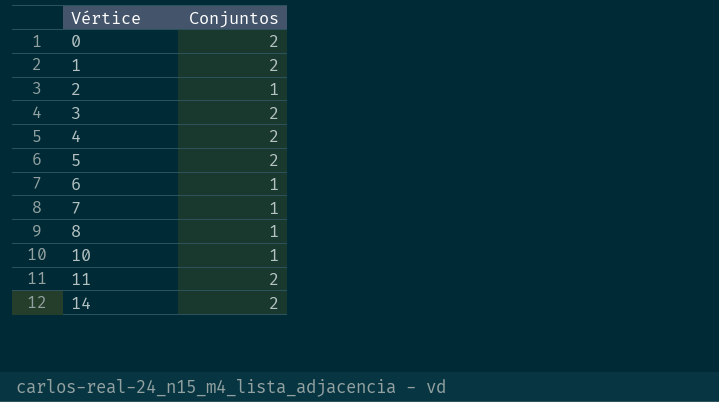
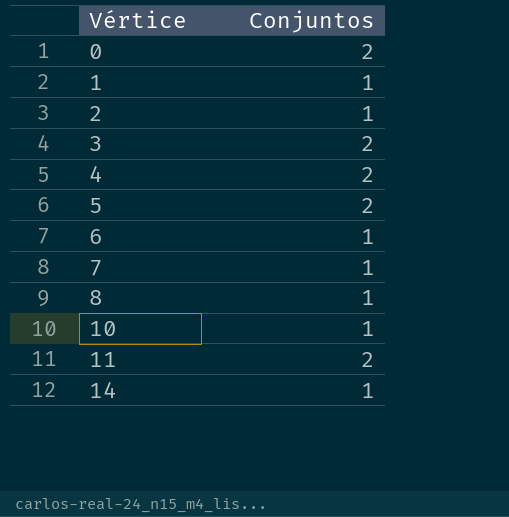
1 | Conjuntos: 2 -> 1
14 | Conjuntos: 2 -> 1

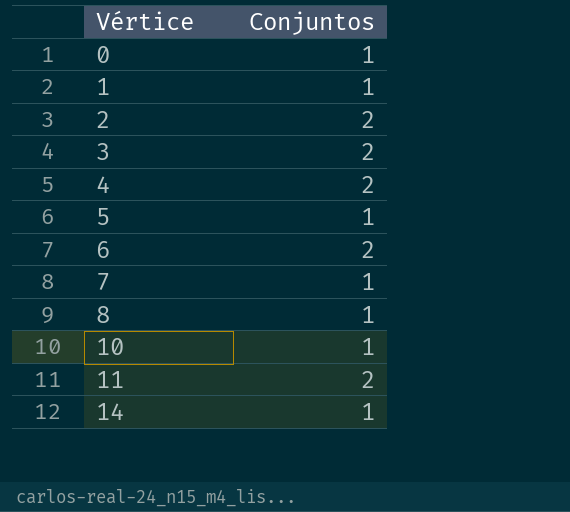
0 | Conjuntos: 2 -> 1
2 | Conjuntos: 1 -> 2
5 | Conjuntos: 2 -> 1
6 | Conjuntos: 1 -> 2

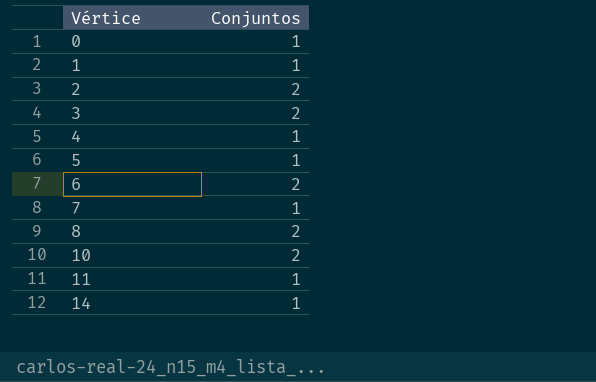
4 | Conjuntos: 2 -> 1
8 | Conjuntos: 1 -> 2
10 | Conjuntos: 1 -> 2
11 | Conjuntos: 2 -> 1

